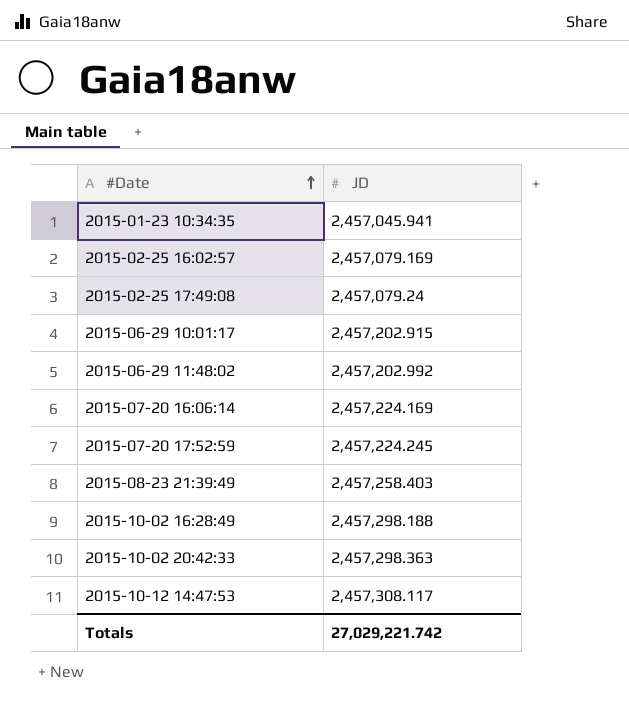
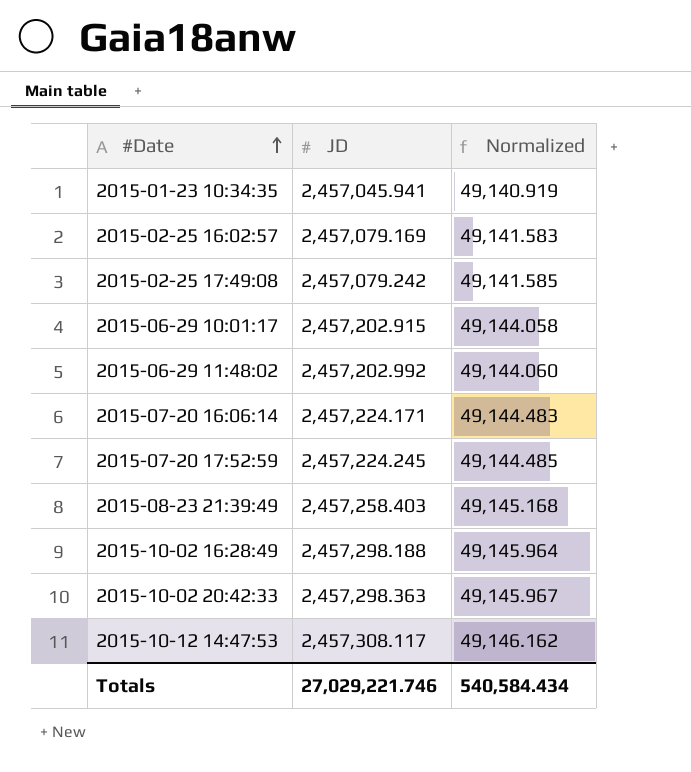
column Normalized | formula: none -> [JD] * 0.02
2015-02-25 17:49:08 | JD: 2,457,079.24 -> 2,457,079.242
2015-07-20 16:06:14 | JD: 2,457,224.169 -> 2,457,224.171
Totals | JD: 27,029,221.742 -> 27,029,221.746

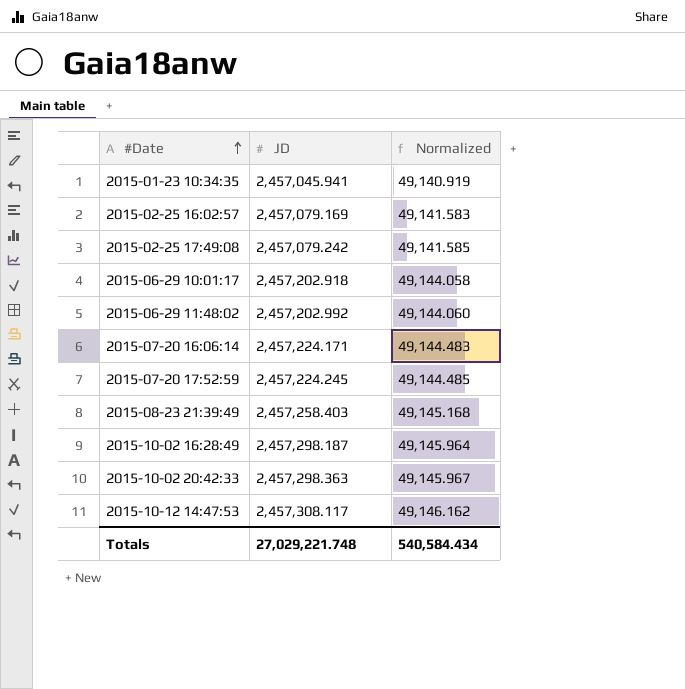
2015-06-29 10:01:17 | JD: 2,457,202.915 -> 2,457,202.918
2015-10-02 16:28:49 | JD: 2,457,298.188 -> 2,457,298.187
Totals | JD: 27,029,221.746 -> 27,029,221.748

